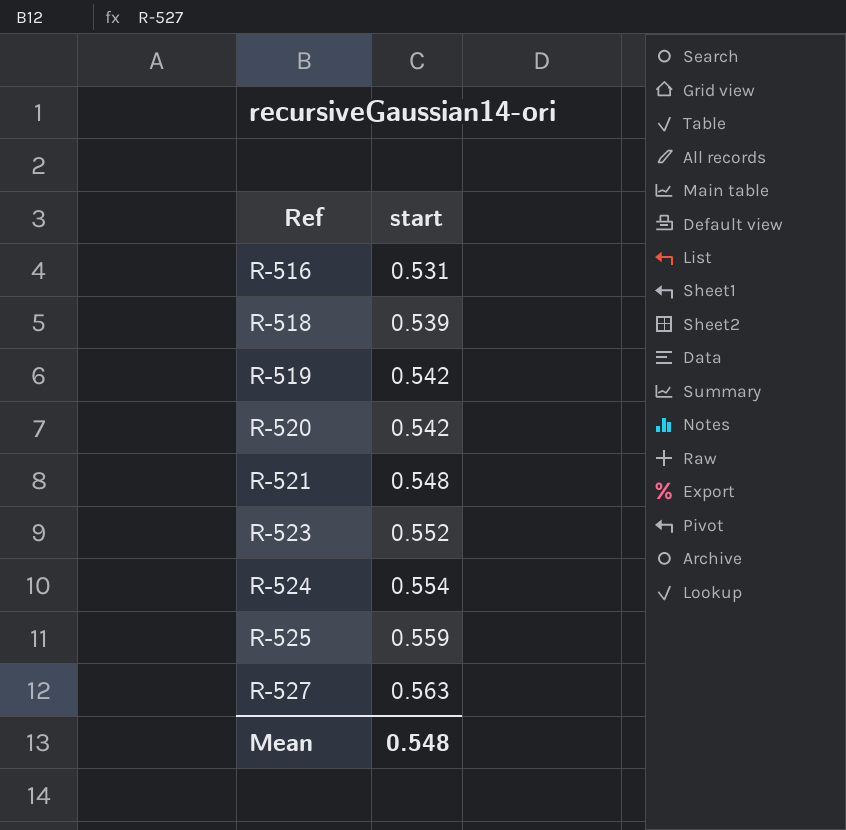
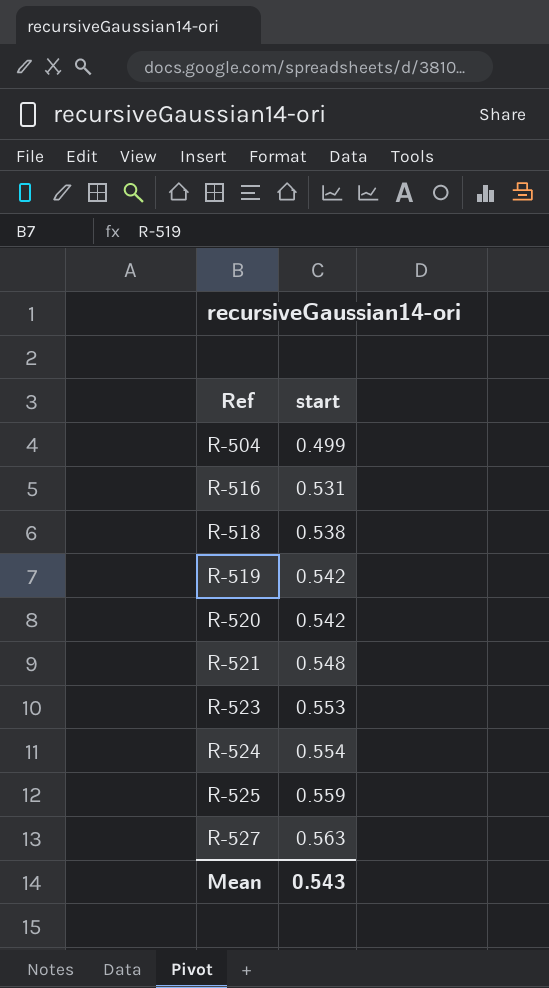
row R-504: none -> 0.499
R-518 | start: 0.539 -> 0.538
R-523 | start: 0.552 -> 0.553
Mean | start: 0.548 -> 0.543

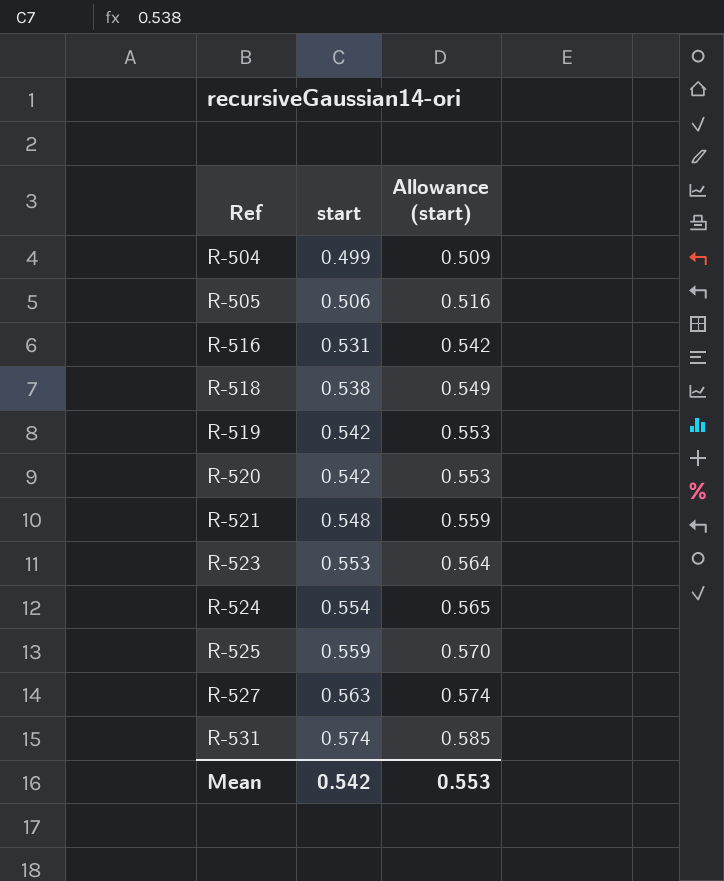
column Allowance (start) | formula: none -> [start] * 1.02
row R-505: none -> 0.506 | 0.516
row R-531: none -> 0.574 | 0.585
Mean | start: 0.543 -> 0.542

